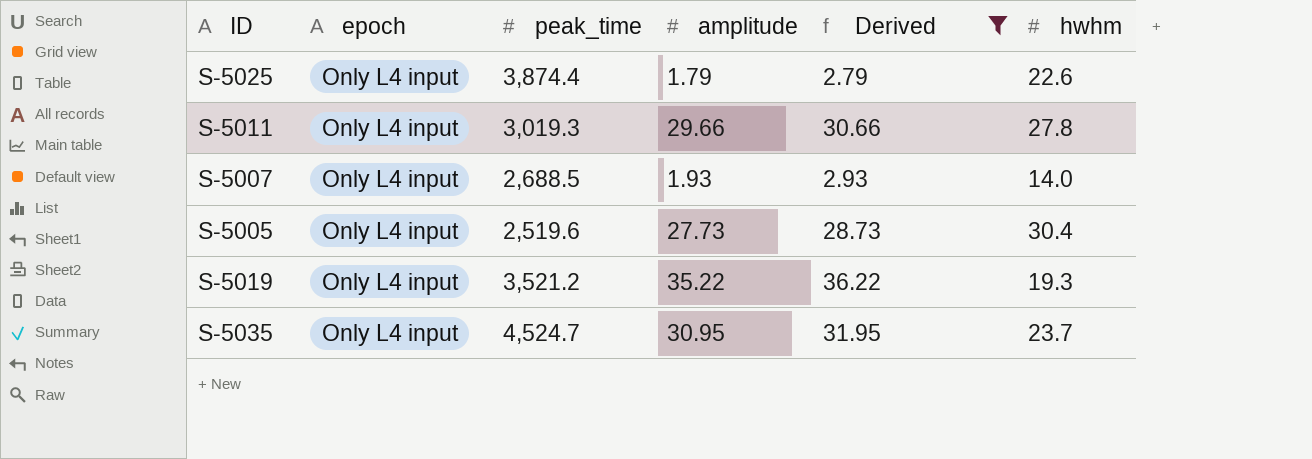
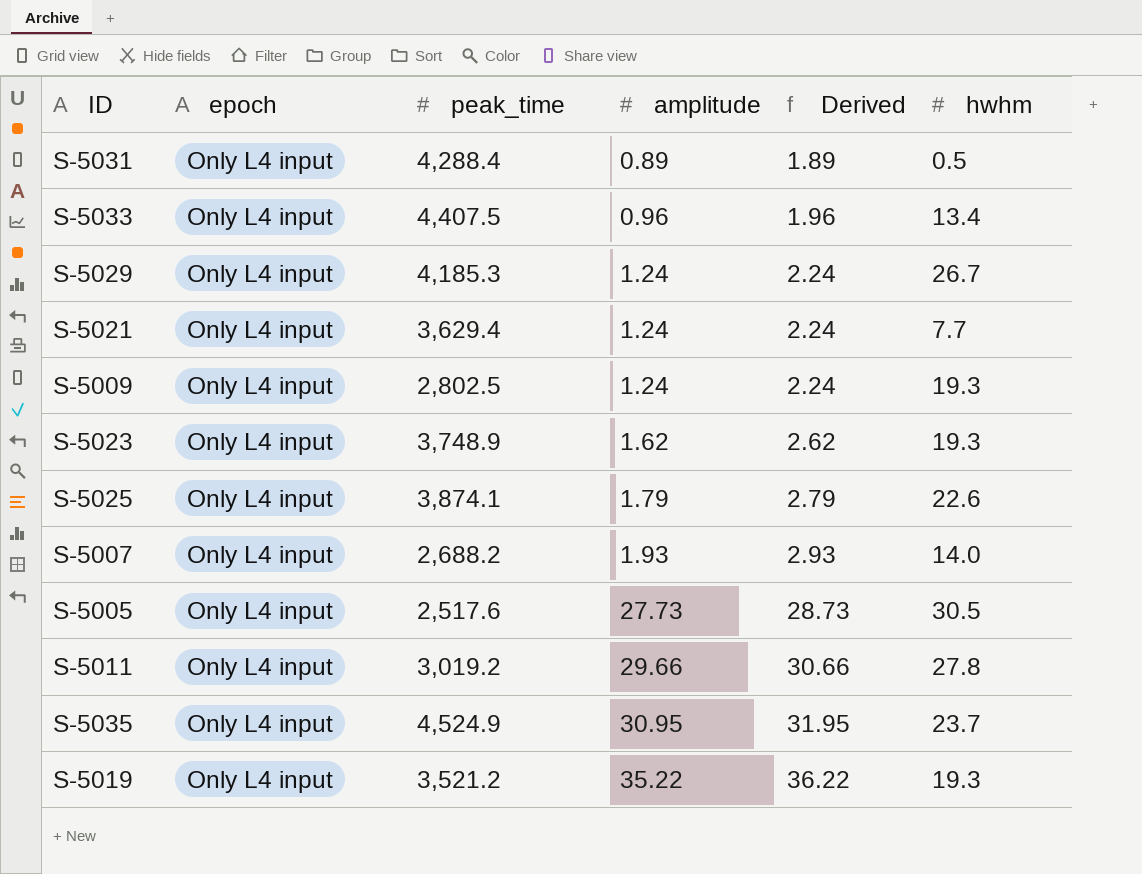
filter: Derived >= 2.79 -> none
row order: none -> amplitude ascending
S-5025 | peak_time: 3,874.4 -> 3,874.1
S-5007 | peak_time: 2,688.5 -> 2,688.2
S-5005 | peak_time: 2,519.6 -> 2,517.6
S-5005 | hwhm: 30.4 -> 30.5
S-5011 | peak_time: 3,019.3 -> 3,019.2
S-5035 | peak_time: 4,524.7 -> 4,524.9

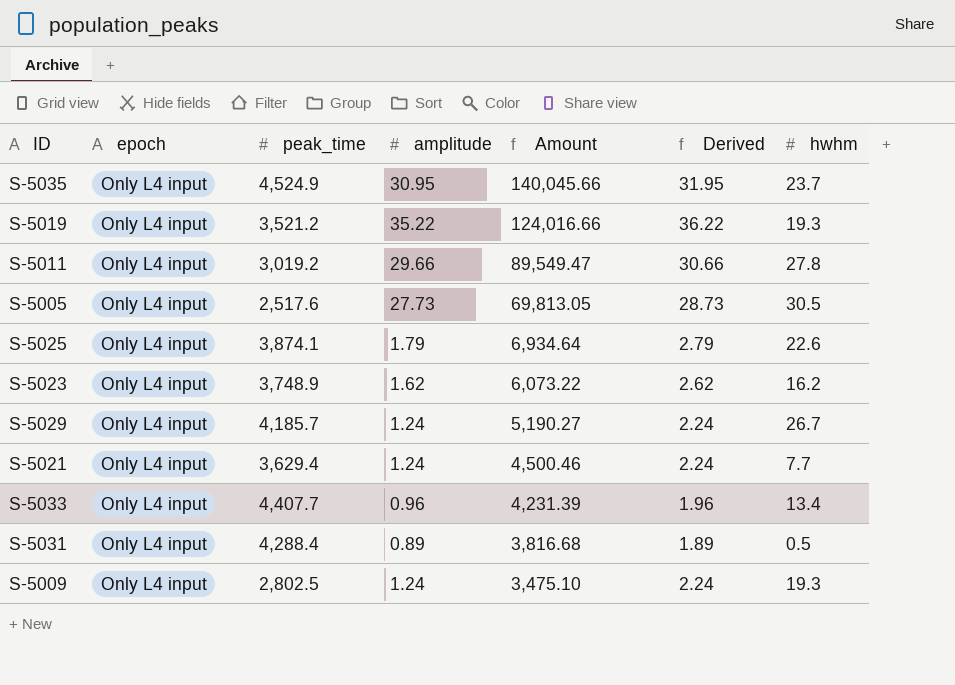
row order: amplitude ascending -> Amount descending
column Amount | formula: none -> [peak_time] * [amplitude]
row S-5007: Only L4 input | 2,688.2 | 1.93 | 2.93 | 14.0 -> none
S-5023 | hwhm: 19.3 -> 16.2
S-5029 | peak_time: 4,185.3 -> 4,185.7
S-5033 | peak_time: 4,407.5 -> 4,407.7

